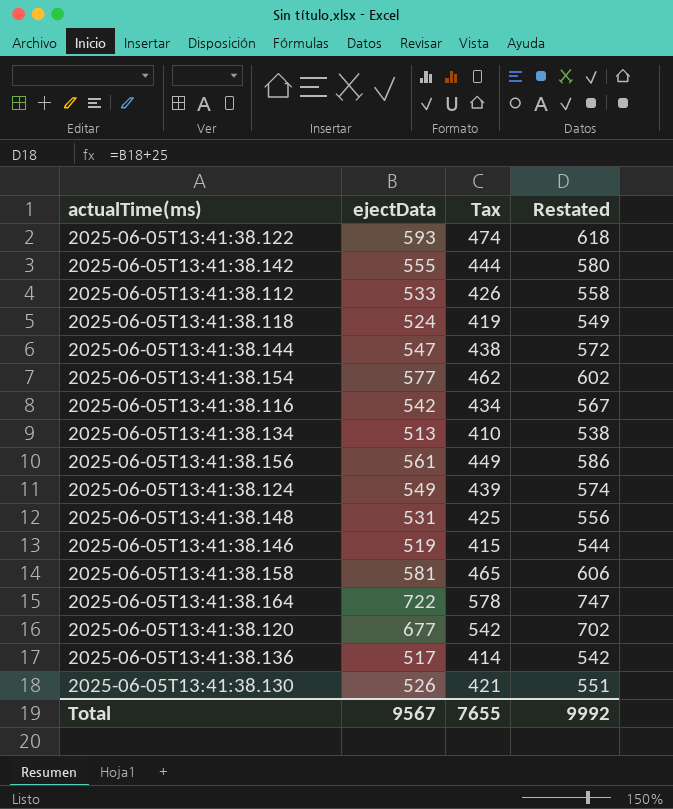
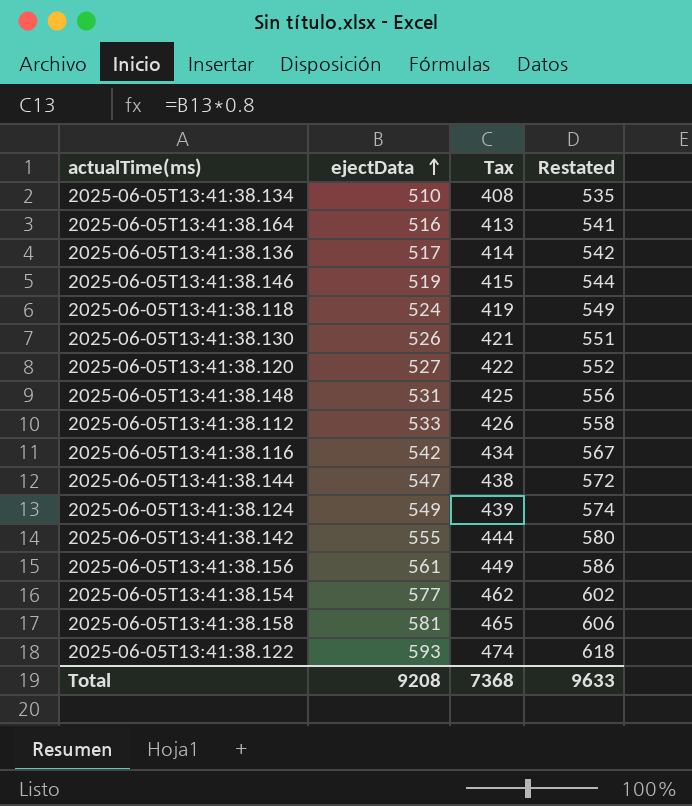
row order: none -> ejectData ascending
2025-06-05T13:41:38.134 | ejectData: 513 -> 510
2025-06-05T13:41:38.134 | Tax: 410 -> 408
2025-06-05T13:41:38.134 | Restated: 538 -> 535
2025-06-05T13:41:38.164 | ejectData: 722 -> 516
2025-06-05T13:41:38.164 | Tax: 578 -> 413
2025-06-05T13:41:38.164 | Restated: 747 -> 541
2025-06-05T13:41:38.120 | ejectData: 677 -> 527
2025-06-05T13:41:38.120 | Tax: 542 -> 422
2025-06-05T13:41:38.120 | Restated: 702 -> 552
Total | ejectData: 9567 -> 9208
Total | Tax: 7655 -> 7368
Total | Restated: 9992 -> 9633

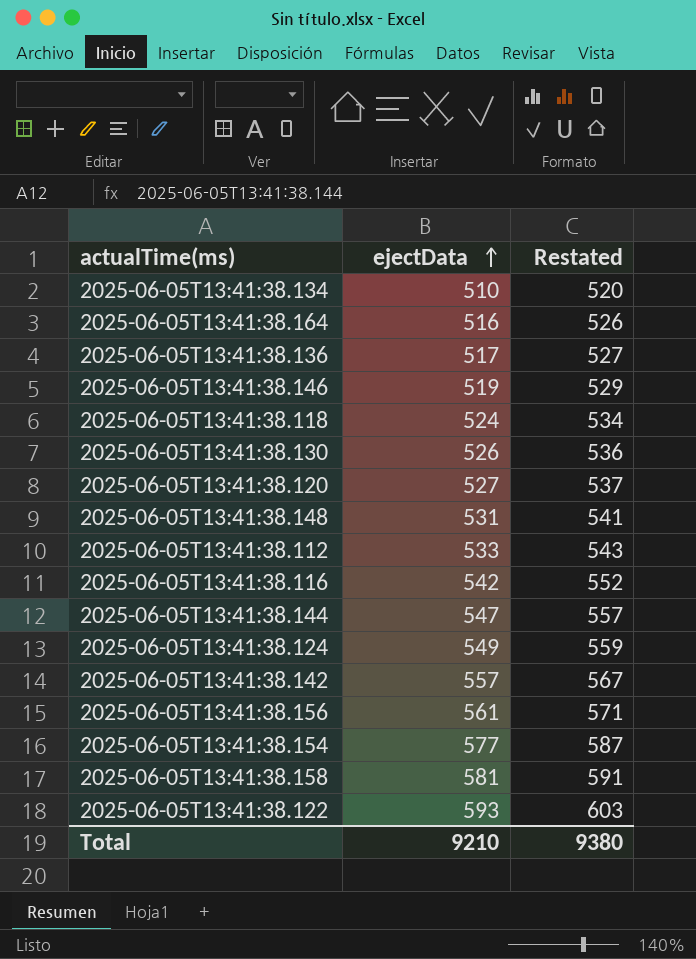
column Tax | formula: [ejectData] * 0.8 -> none
column Restated | formula: [ejectData] + 25 -> [ejectData] + 10
2025-06-05T13:41:38.142 | ejectData: 555 -> 557
Total | ejectData: 9208 -> 9210
Total | Restated: 9633 -> 9380

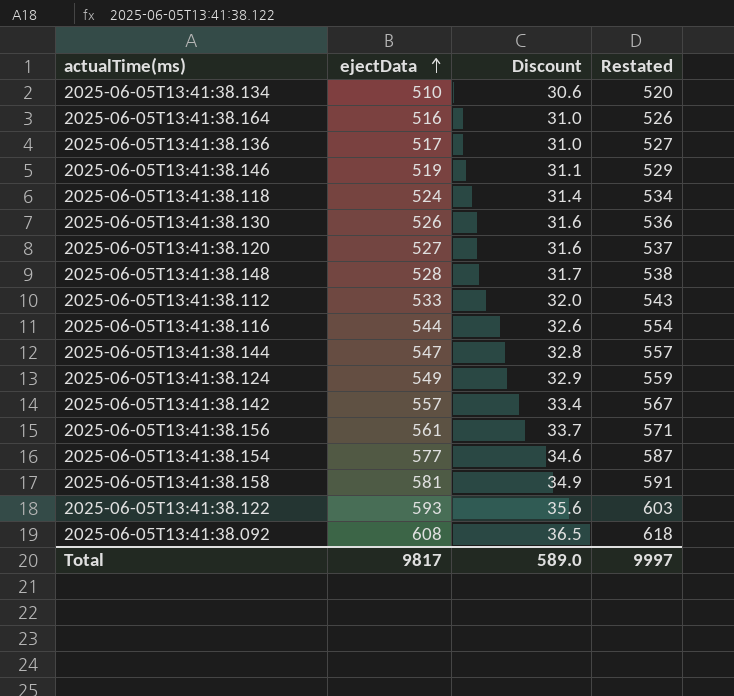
column Discount | formula: none -> [ejectData] * 0.06
2025-06-05T13:41:38.148 | ejectData: 531 -> 528
2025-06-05T13:41:38.148 | Restated: 541 -> 538
2025-06-05T13:41:38.116 | ejectData: 542 -> 544
2025-06-05T13:41:38.116 | Restated: 552 -> 554
row 2025-06-05T13:41:38.092: none -> 608 | 36.5 | 618
Total | ejectData: 9210 -> 9817
Total | Restated: 9380 -> 9997

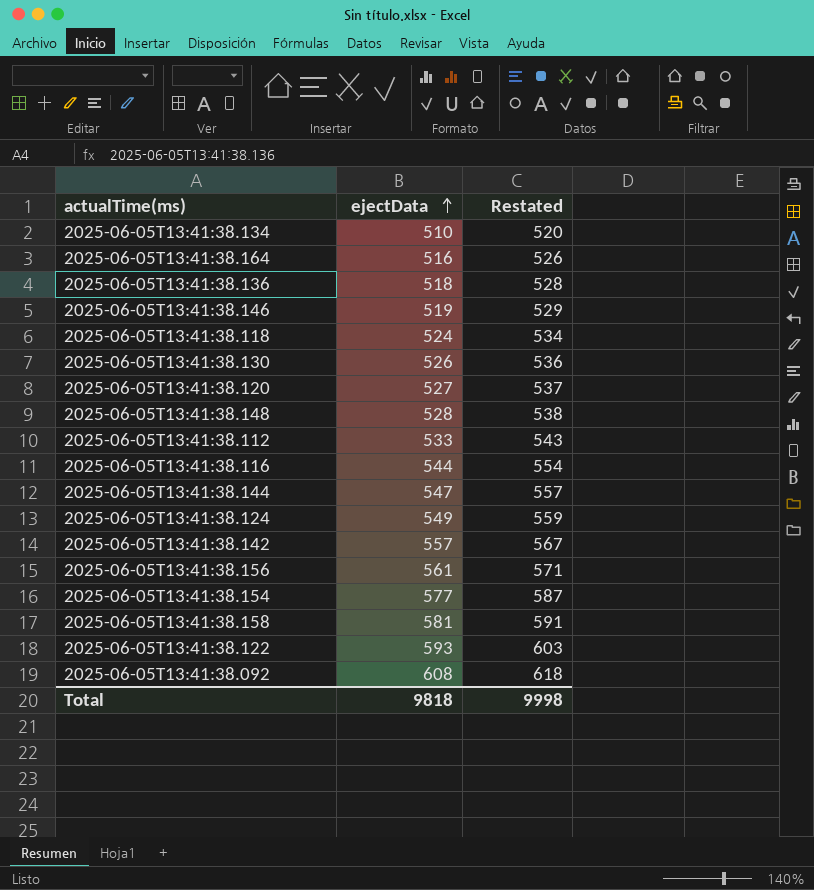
column Discount | formula: [ejectData] * 0.06 -> none
2025-06-05T13:41:38.136 | ejectData: 517 -> 518
2025-06-05T13:41:38.136 | Restated: 527 -> 528
Total | ejectData: 9817 -> 9818
Total | Restated: 9997 -> 9998

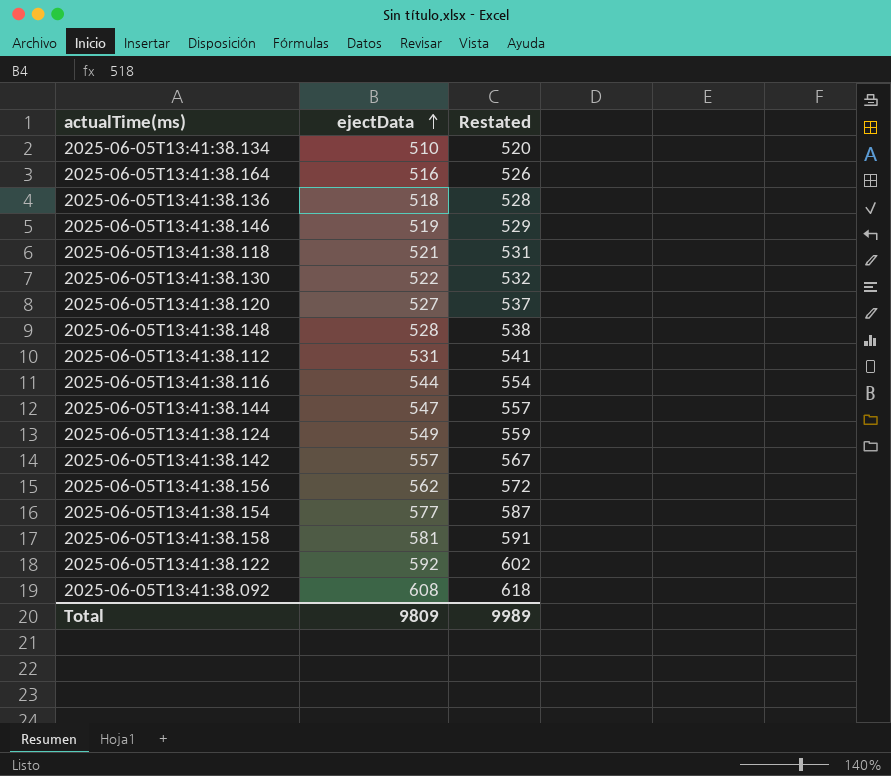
2025-06-05T13:41:38.118 | ejectData: 524 -> 521
2025-06-05T13:41:38.118 | Restated: 534 -> 531
2025-06-05T13:41:38.130 | ejectData: 526 -> 522
2025-06-05T13:41:38.130 | Restated: 536 -> 532
2025-06-05T13:41:38.112 | ejectData: 533 -> 531
2025-06-05T13:41:38.112 | Restated: 543 -> 541
2025-06-05T13:41:38.156 | ejectData: 561 -> 562
2025-06-05T13:41:38.156 | Restated: 571 -> 572
2025-06-05T13:41:38.122 | ejectData: 593 -> 592
2025-06-05T13:41:38.122 | Restated: 603 -> 602
Total | ejectData: 9818 -> 9809
Total | Restated: 9998 -> 9989

